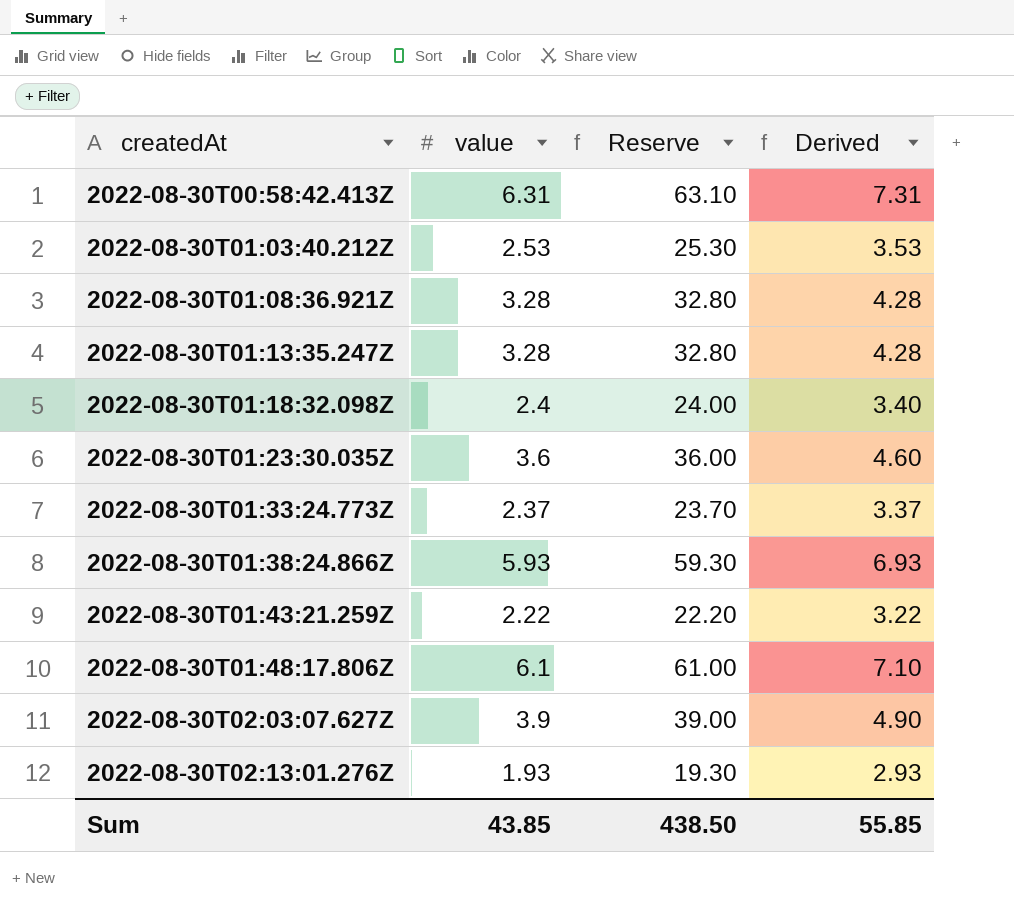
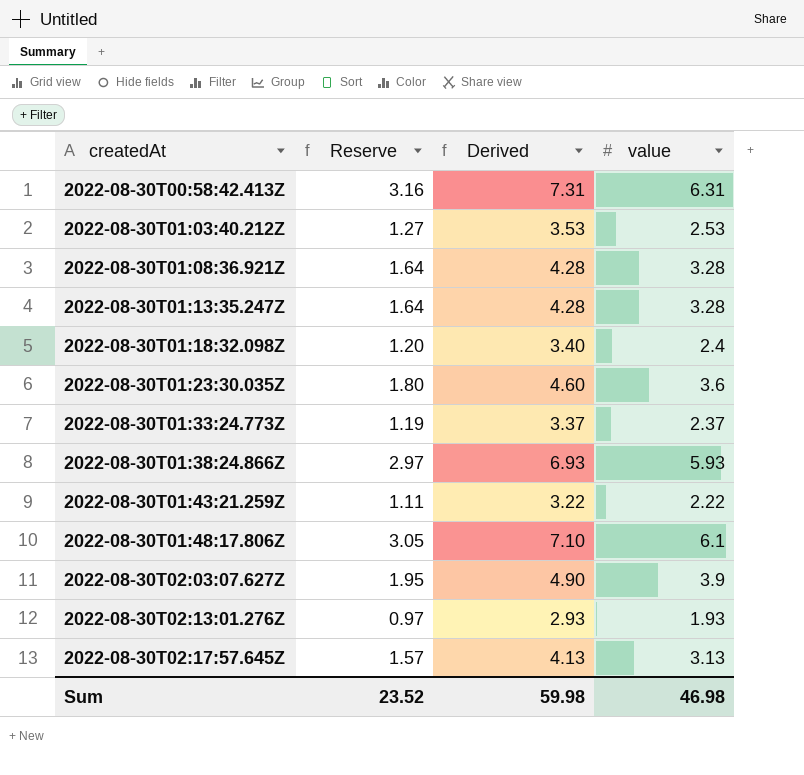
column Reserve | formula: [value] * 10 -> [value] * 0.5
column value | position: 2 -> 4
row 2022-08-30T02:17:57.645Z: none -> 1.57 | 4.13 | 3.13
Sum | Reserve: 438.50 -> 23.52
Sum | Derived: 55.85 -> 59.98
Sum | value: 43.85 -> 46.98

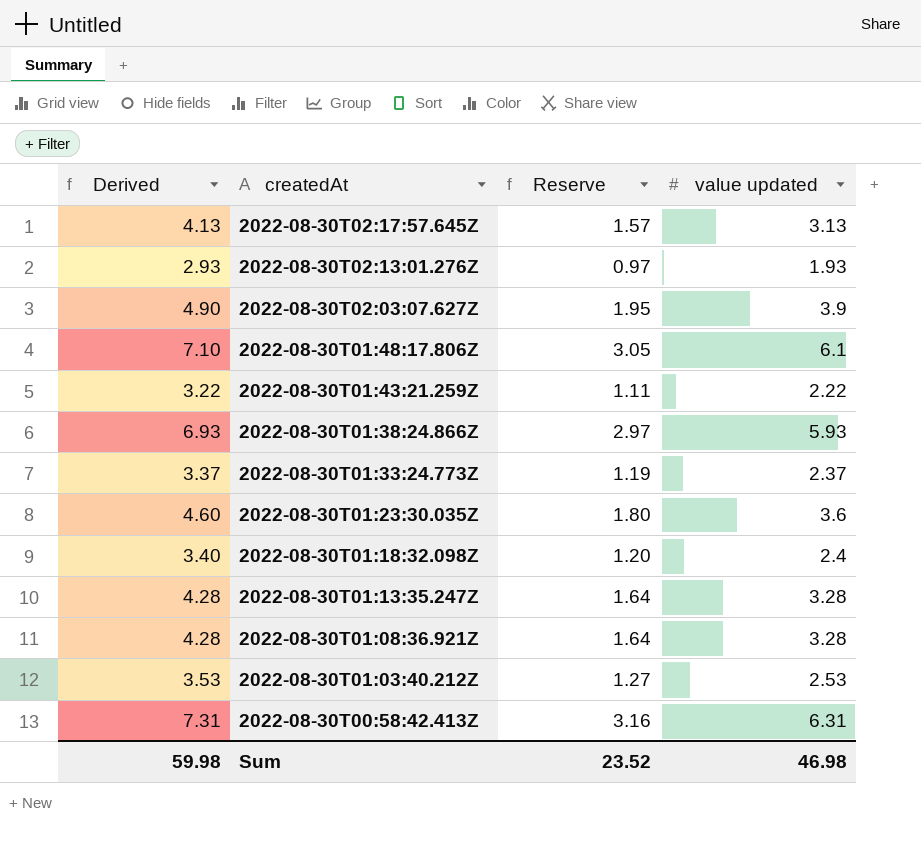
row order: createdAt ascending -> createdAt descending
column Derived | position: 3 -> 1
column name: value -> value updated

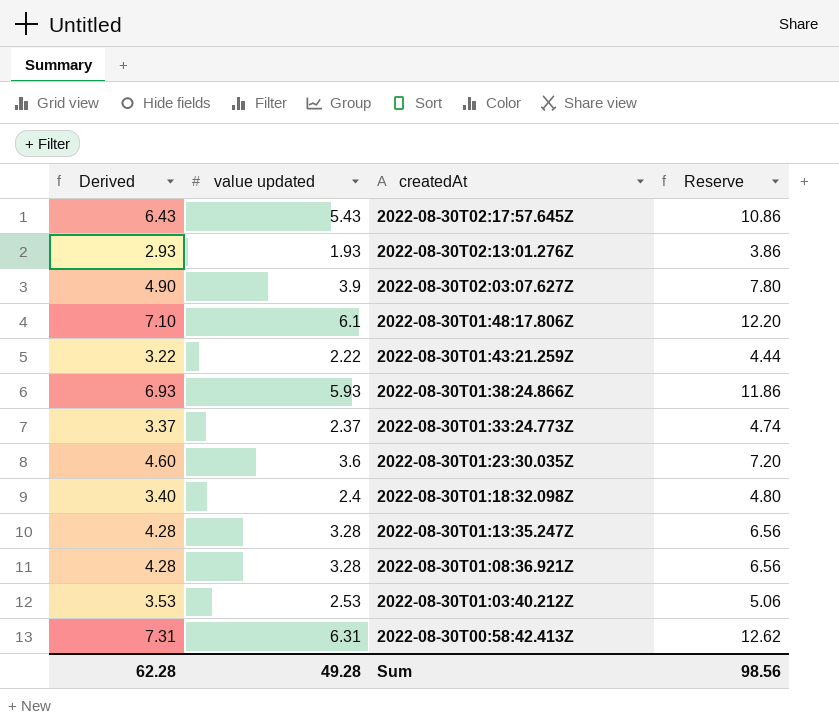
column value updated | position: 4 -> 2
column Reserve | formula: [value updated] * 0.5 -> [value updated] * 2
2022-08-30T02:17:57.645Z | Derived: 4.13 -> 6.43
2022-08-30T02:17:57.645Z | value updated: 3.13 -> 5.43
Sum | Derived: 59.98 -> 62.28
Sum | value updated: 46.98 -> 49.28
Sum | Reserve: 23.52 -> 98.56

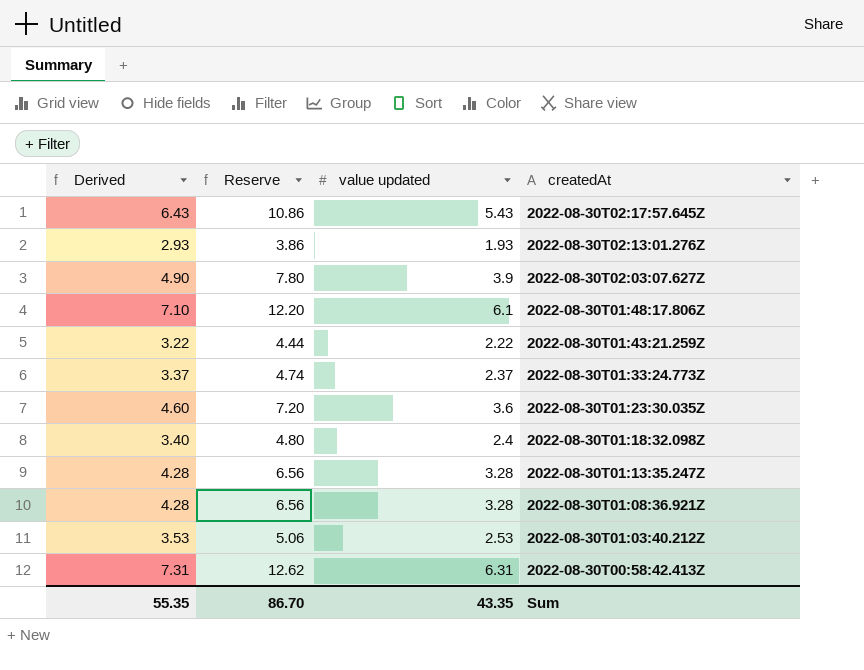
column Reserve | position: 4 -> 2
row 2022-08-30T01:38:24.866Z: 6.93 | 5.93 | 11.86 -> none
Sum | Derived: 62.28 -> 55.35
Sum | Reserve: 98.56 -> 86.70
Sum | value updated: 49.28 -> 43.35

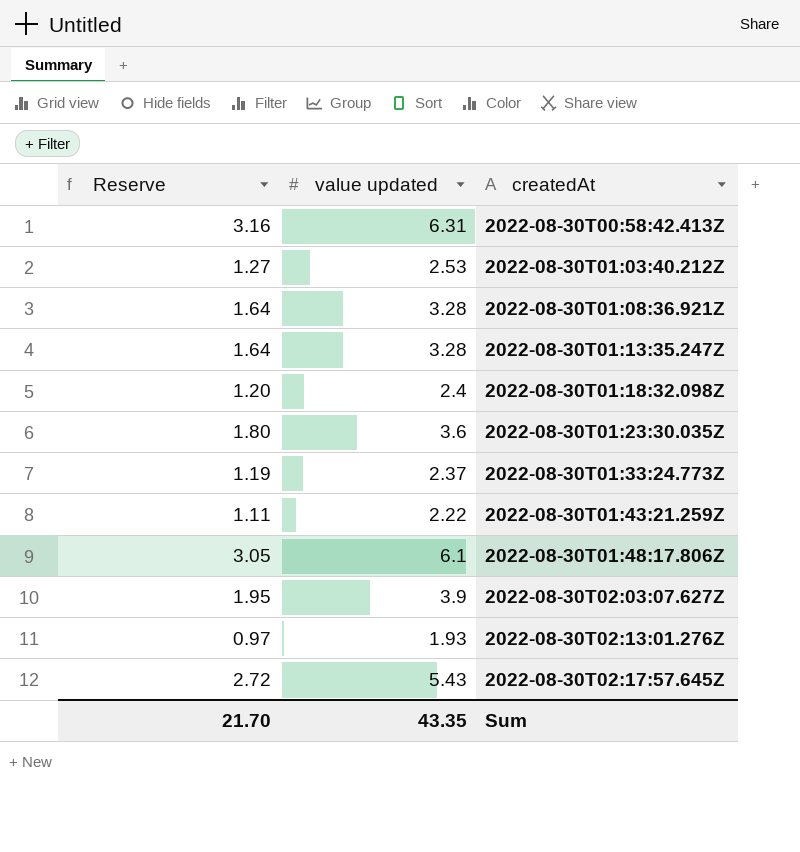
row order: createdAt descending -> createdAt ascending
column Derived | formula: [value updated] + 1 -> none
column Reserve | formula: [value updated] * 2 -> [value updated] * 0.5
Sum | Reserve: 86.70 -> 21.70

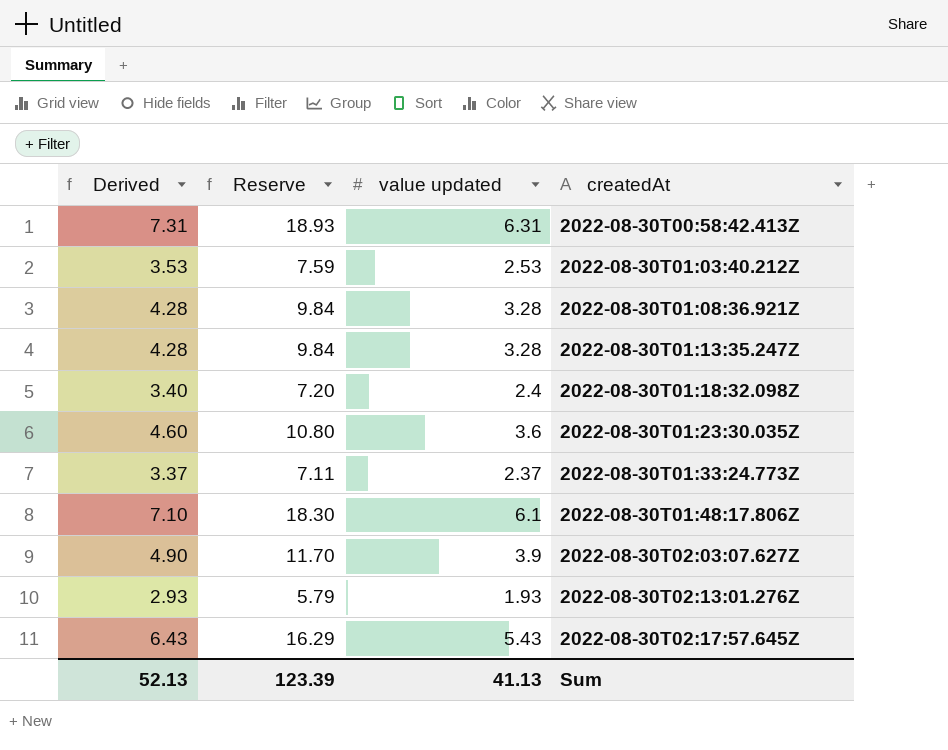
column Derived | formula: none -> [value updated] + 1
column Reserve | formula: [value updated] * 0.5 -> [value updated] * 3
row 2022-08-30T01:43:21.259Z: 1.11 | 2.22 -> none
Sum | Reserve: 21.70 -> 123.39
Sum | value updated: 43.35 -> 41.13

